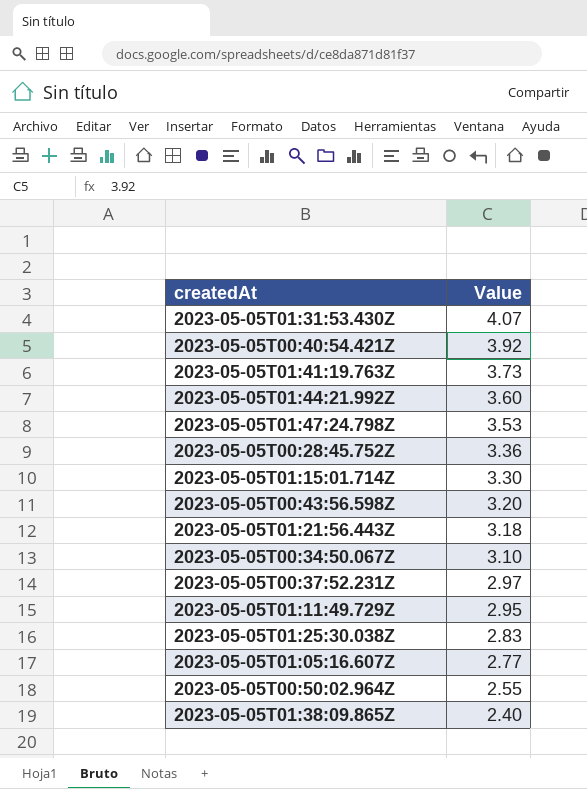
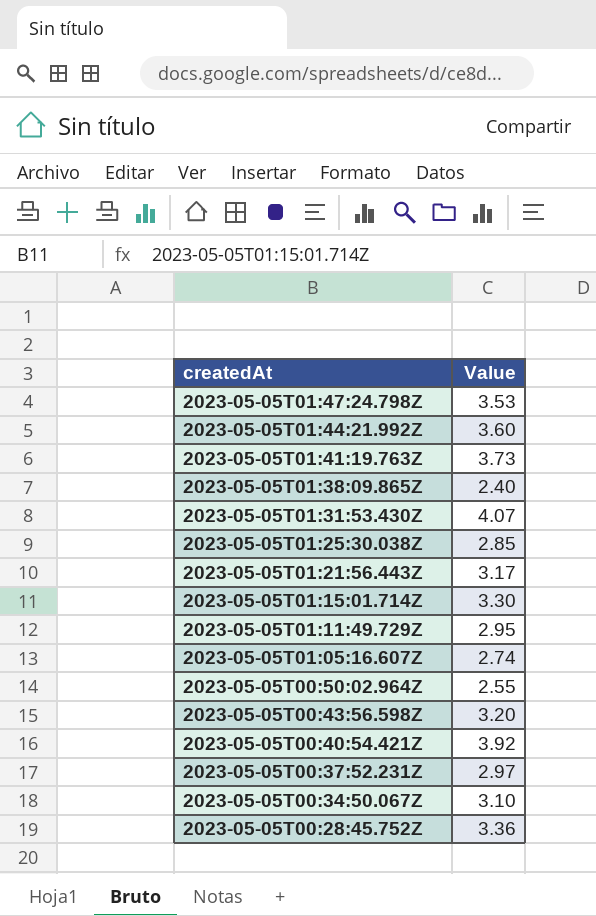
row order: Value descending -> createdAt descending
2023-05-05T01:25:30.038Z | Value: 2.83 -> 2.85
2023-05-05T01:21:56.443Z | Value: 3.18 -> 3.17
2023-05-05T01:05:16.607Z | Value: 2.77 -> 2.74

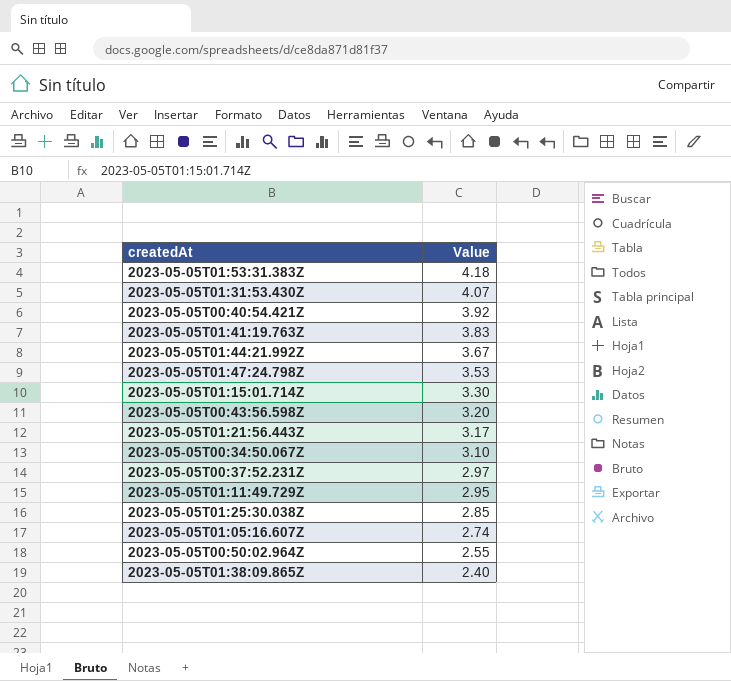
row order: createdAt descending -> Value descending
row 2023-05-05T00:28:45.752Z: 3.36 -> none
row 2023-05-05T01:53:31.383Z: none -> 4.18
2023-05-05T01:41:19.763Z | Value: 3.73 -> 3.83
2023-05-05T01:44:21.992Z | Value: 3.60 -> 3.67

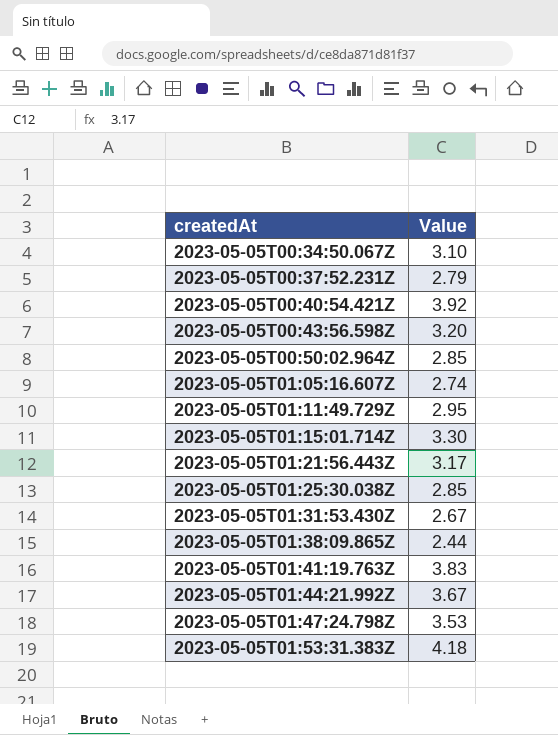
row order: Value descending -> createdAt ascending
2023-05-05T00:37:52.231Z | Value: 2.97 -> 2.79
2023-05-05T00:50:02.964Z | Value: 2.55 -> 2.85
2023-05-05T01:31:53.430Z | Value: 4.07 -> 2.67
2023-05-05T01:38:09.865Z | Value: 2.40 -> 2.44

